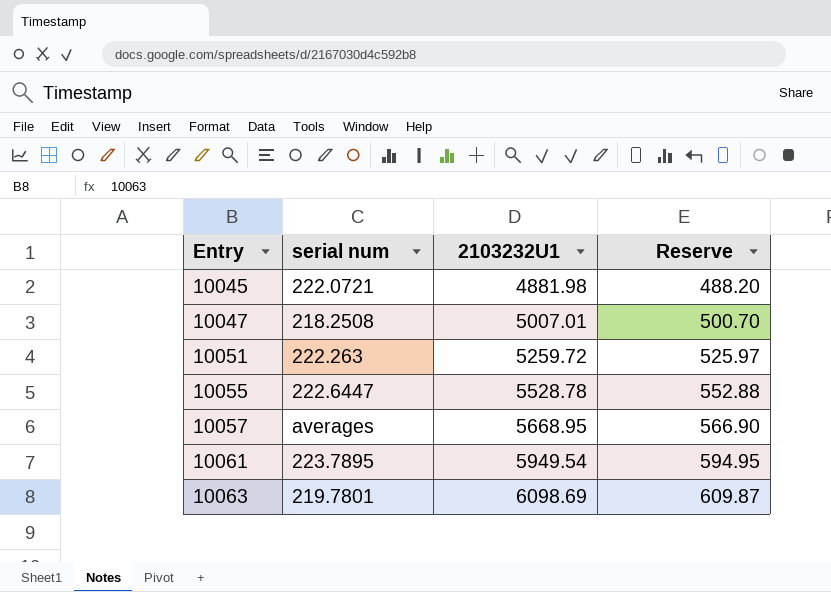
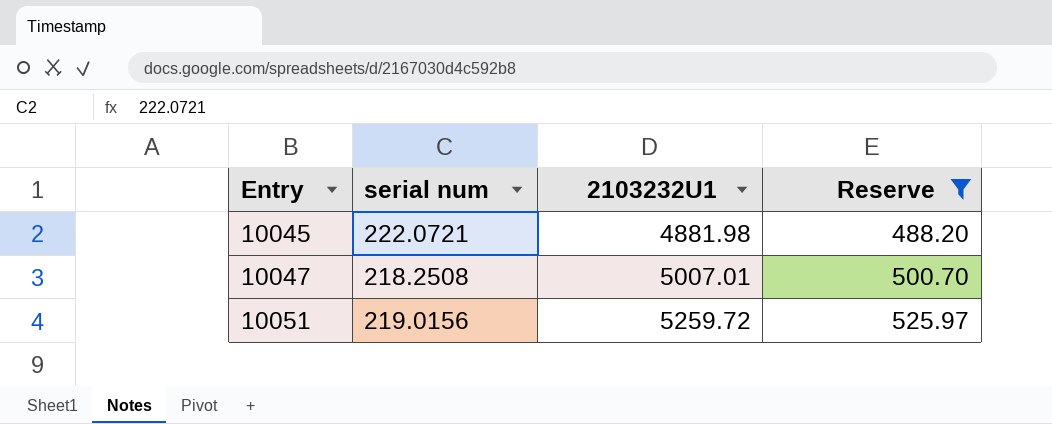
filter: none -> Reserve <= 525.97
10051 | serial num: 222.263 -> 219.0156

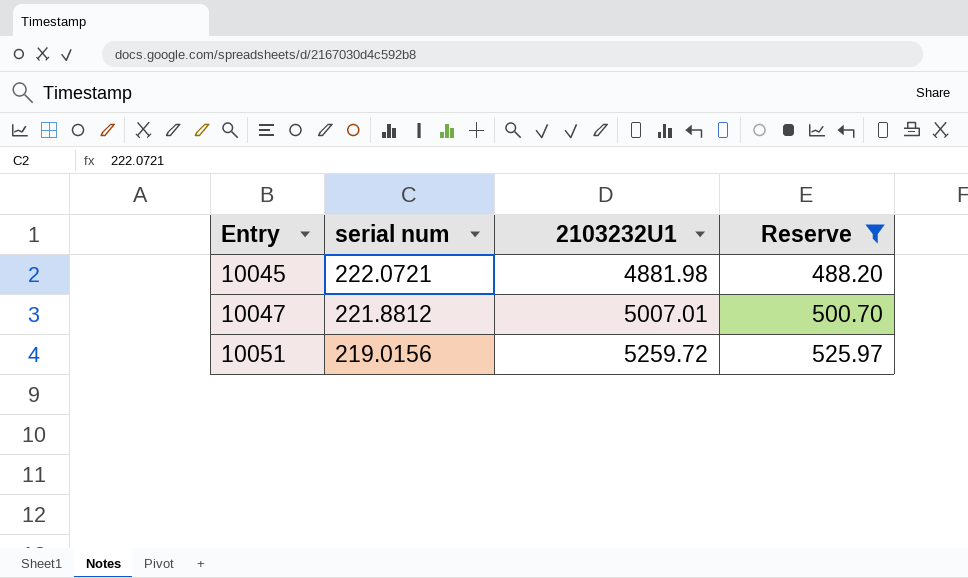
10047 | serial num: 218.2508 -> 221.8812

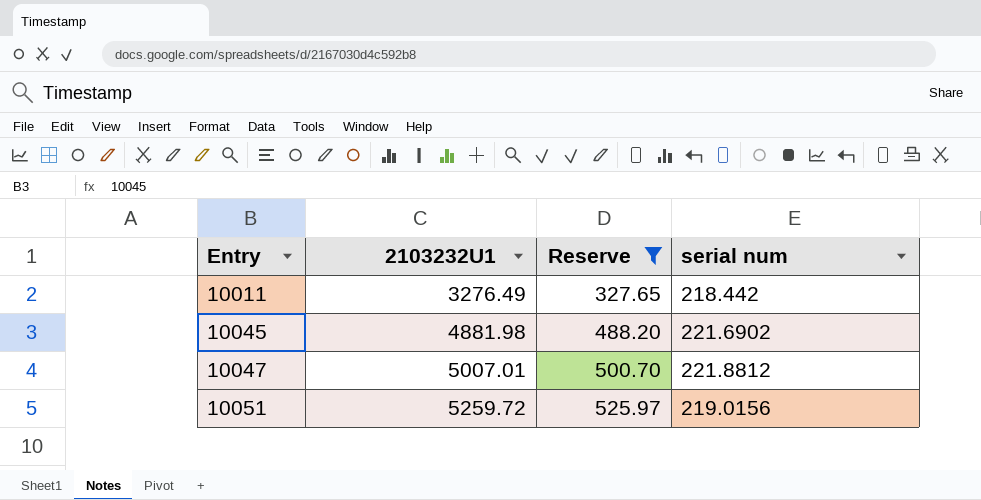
column serial num | position: 2 -> 4
row 10011: none -> 3276.49 | 327.65 | 218.442
10045 | serial num: 222.0721 -> 221.6902

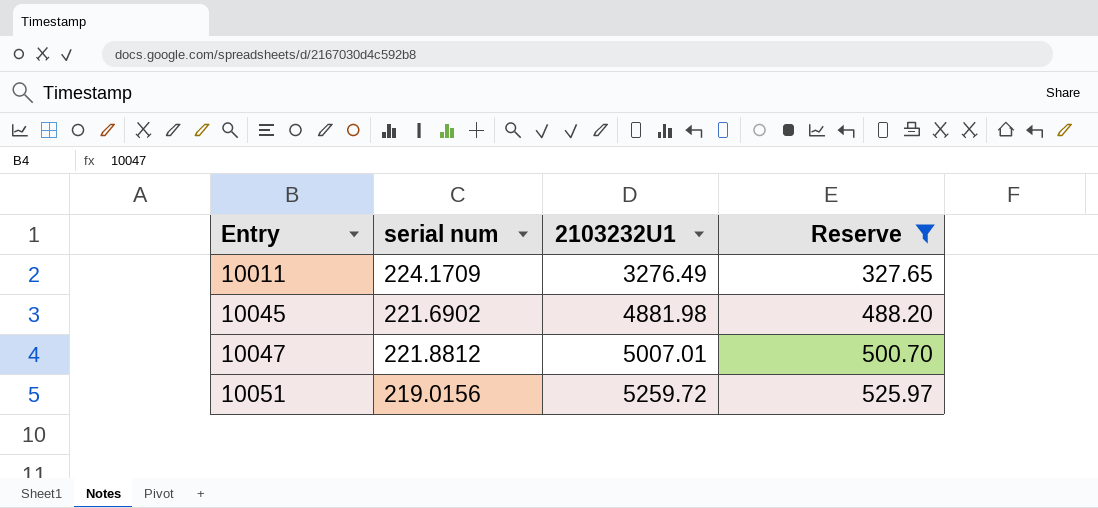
column serial num | position: 4 -> 2
10011 | serial num: 218.442 -> 224.1709

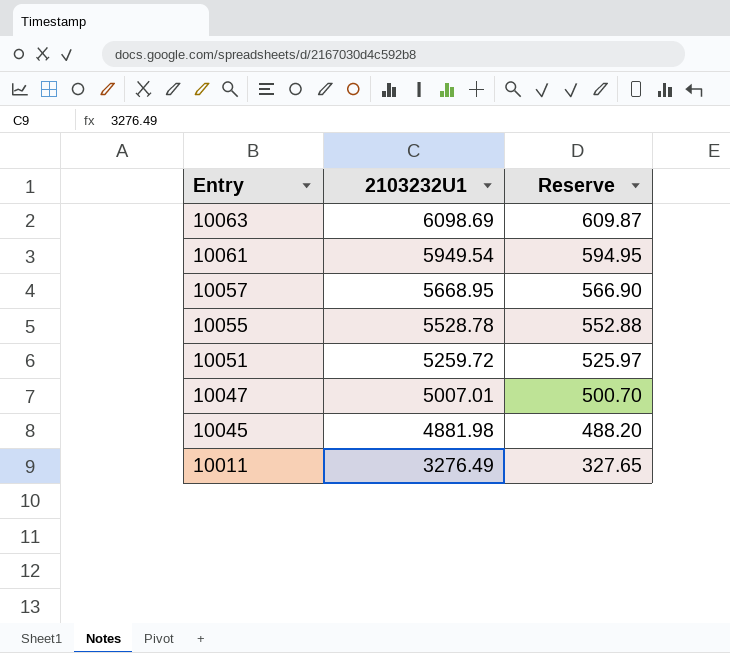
filter: Reserve <= 525.97 -> none
row order: Entry ascending -> Entry descending
column serial num | position: 2 -> none

